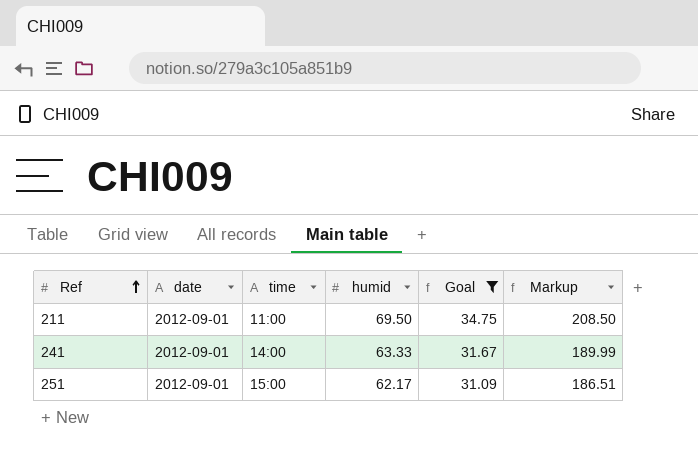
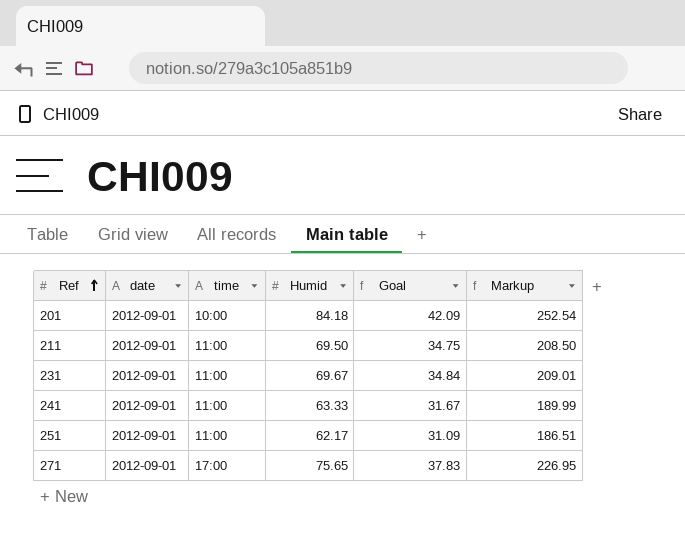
filter: Goal <= 34.75 -> none
column name: humid -> Humid
241 | time: 14:00 -> 11:00
251 | time: 15:00 -> 11:00

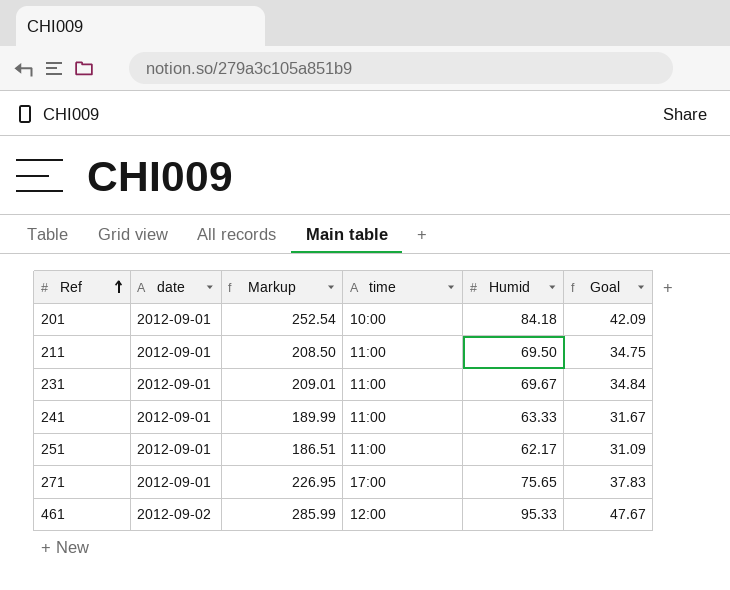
column Markup | position: 6 -> 3
row 461: none -> 2012-09-02 | 285.99 | 12:00 | 95.33 | 47.67

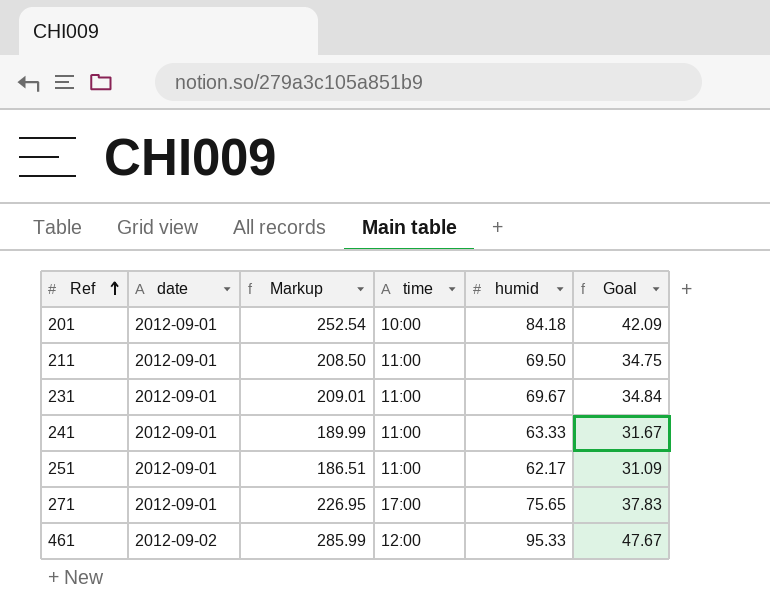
column name: Humid -> humid

